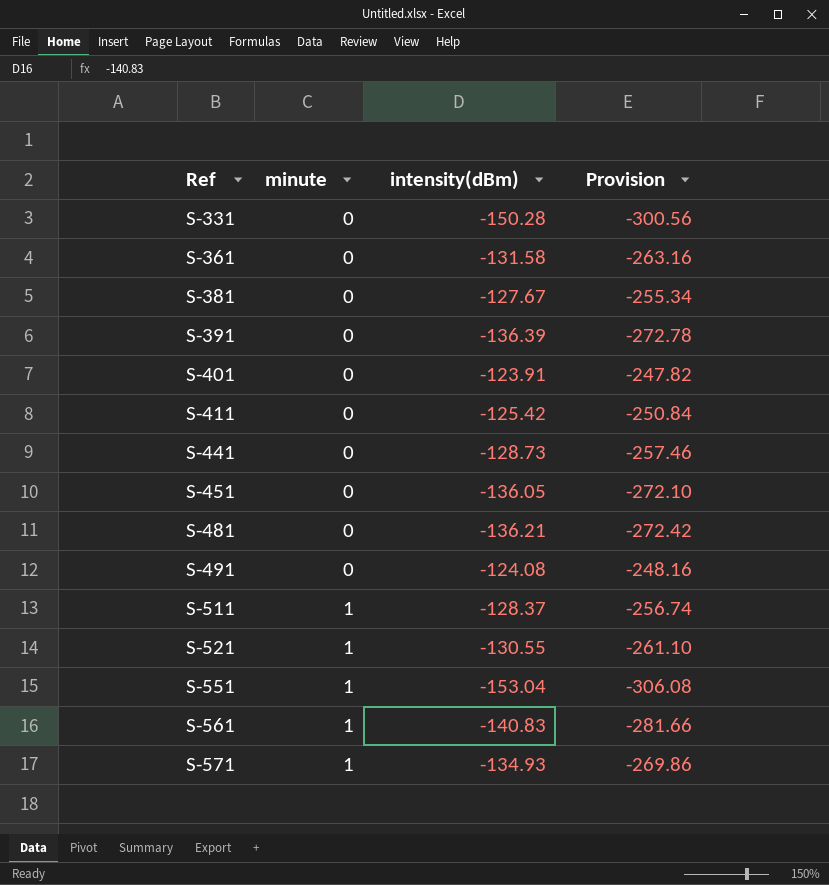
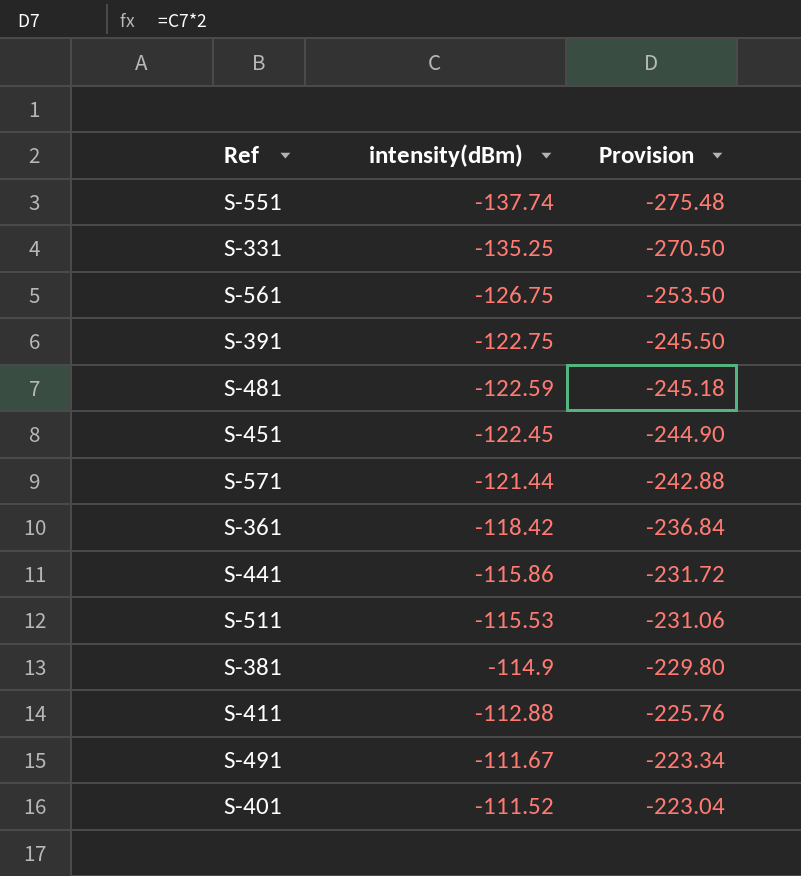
row order: Ref ascending -> intensity(dBm) ascending
column minute | position: 2 -> none
row S-521: 1 | -130.55 | -261.10 -> none
S-551 | intensity(dBm): -153.04 -> -137.74
S-551 | Provision: -306.08 -> -275.48
S-331 | intensity(dBm): -150.28 -> -135.25
S-331 | Provision: -300.56 -> -270.50
S-561 | intensity(dBm): -140.83 -> -126.75
S-561 | Provision: -281.66 -> -253.50
S-391 | intensity(dBm): -136.39 -> -122.75
S-391 | Provision: -272.78 -> -245.50
S-481 | intensity(dBm): -136.21 -> -122.59
S-481 | Provision: -272.42 -> -245.18
S-451 | intensity(dBm): -136.05 -> -122.45
S-451 | Provision: -272.10 -> -244.90
S-571 | intensity(dBm): -134.93 -> -121.44
S-571 | Provision: -269.86 -> -242.88
S-361 | intensity(dBm): -131.58 -> -118.42
S-361 | Provision: -263.16 -> -236.84
S-441 | intensity(dBm): -128.73 -> -115.86
S-441 | Provision: -257.46 -> -231.72
S-511 | intensity(dBm): -128.37 -> -115.53
S-511 | Provision: -256.74 -> -231.06
S-381 | intensity(dBm): -127.67 -> -114.9
S-381 | Provision: -255.34 -> -229.80
S-411 | intensity(dBm): -125.42 -> -112.88
S-411 | Provision: -250.84 -> -225.76
S-491 | intensity(dBm): -124.08 -> -111.67
S-491 | Provision: -248.16 -> -223.34
S-401 | intensity(dBm): -123.91 -> -111.52
S-401 | Provision: -247.82 -> -223.04

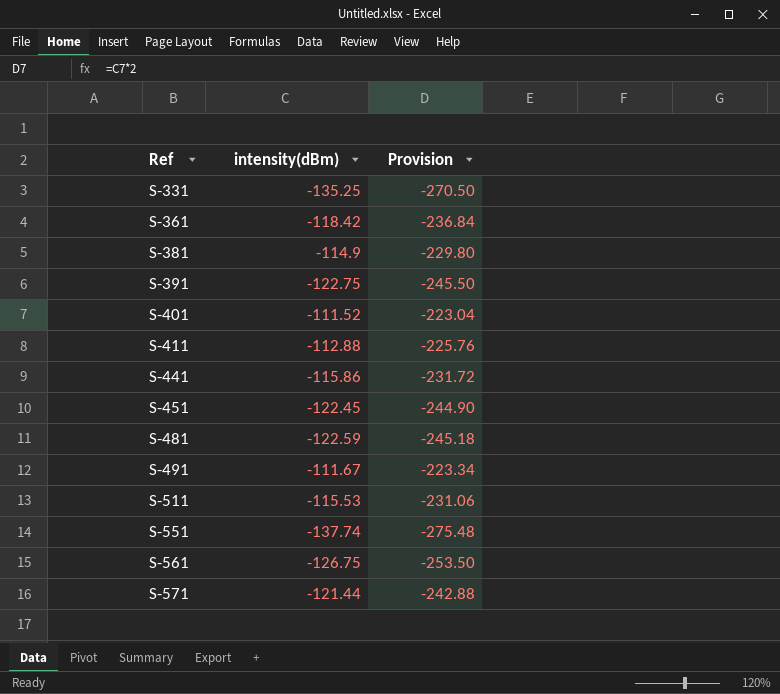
row order: intensity(dBm) ascending -> Ref ascending

